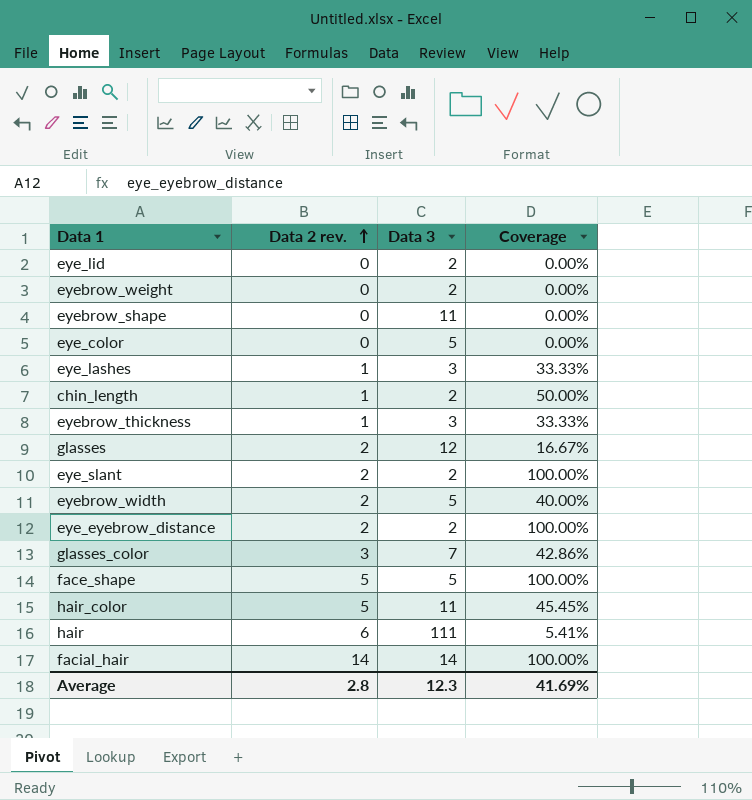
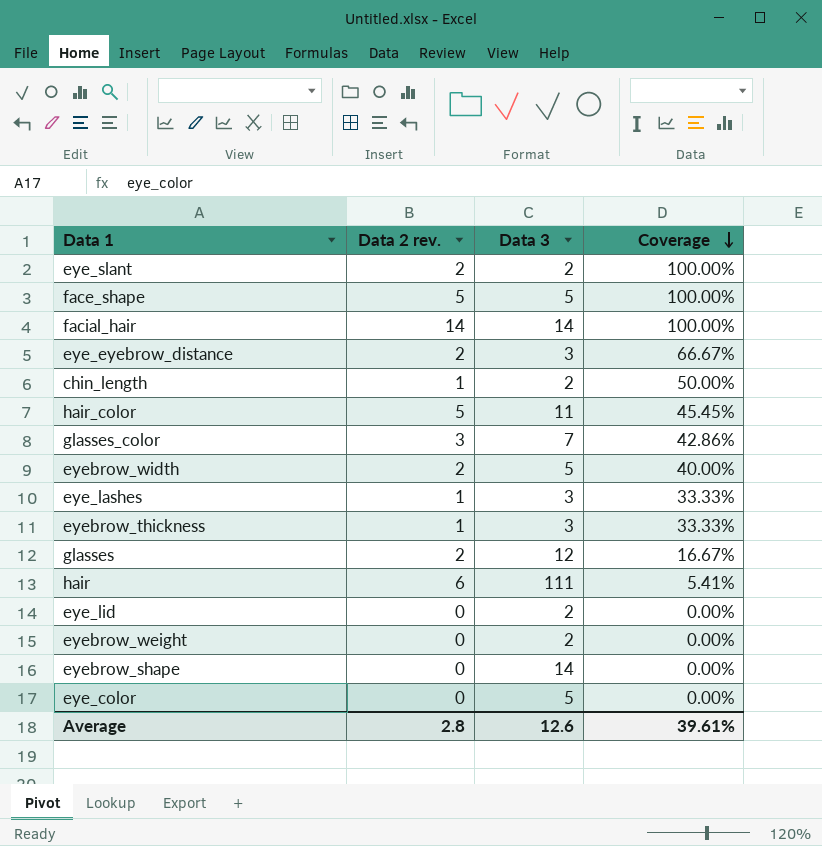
row order: Data 2 rev. ascending -> Coverage descending
eye_eyebrow_distance | Data 3: 2 -> 3
eye_eyebrow_distance | Coverage: 100.00% -> 66.67%
eyebrow_shape | Data 3: 11 -> 14
Average | Data 3: 12.3 -> 12.6
Average | Coverage: 41.69% -> 39.61%

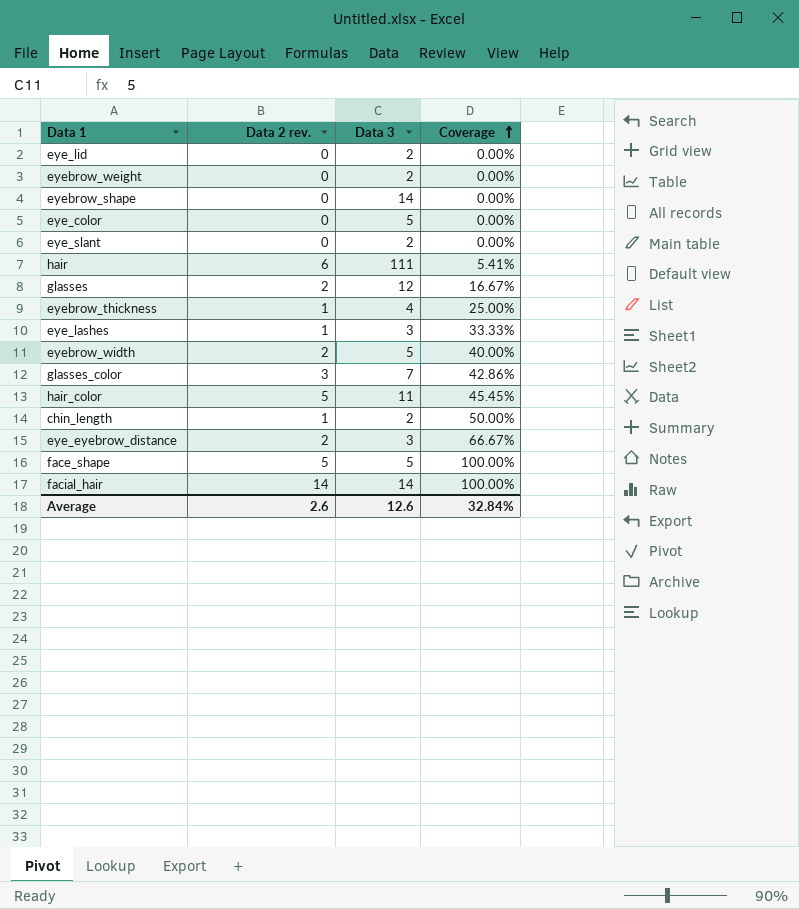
row order: Coverage descending -> Coverage ascending
eye_slant | Data 2 rev.: 2 -> 0
eye_slant | Coverage: 100.00% -> 0.00%
eyebrow_thickness | Data 3: 3 -> 4
eyebrow_thickness | Coverage: 33.33% -> 25.00%
Average | Data 2 rev.: 2.8 -> 2.6
Average | Coverage: 39.61% -> 32.84%

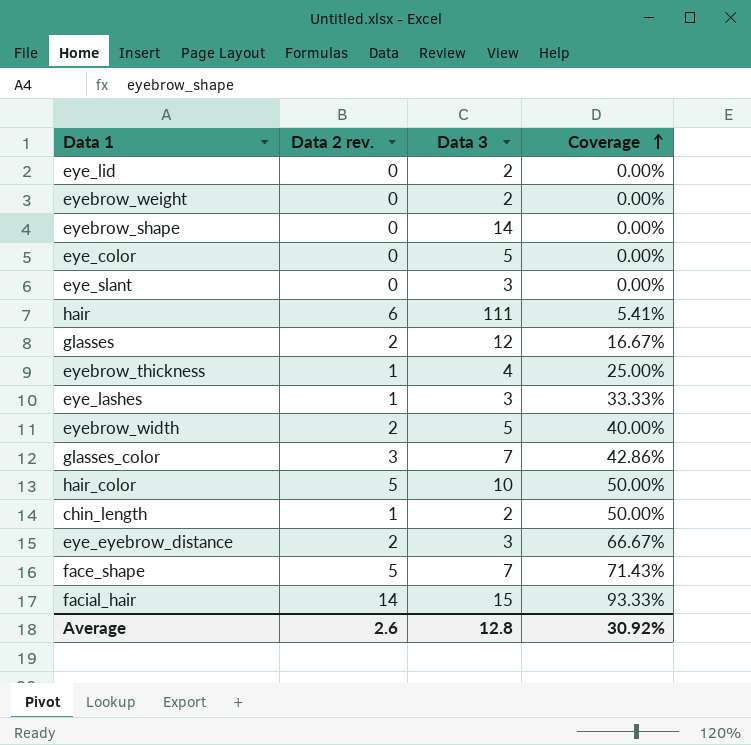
eye_slant | Data 3: 2 -> 3
hair_color | Data 3: 11 -> 10
hair_color | Coverage: 45.45% -> 50.00%
face_shape | Data 3: 5 -> 7
face_shape | Coverage: 100.00% -> 71.43%
facial_hair | Data 3: 14 -> 15
facial_hair | Coverage: 100.00% -> 93.33%
Average | Data 3: 12.6 -> 12.8
Average | Coverage: 32.84% -> 30.92%

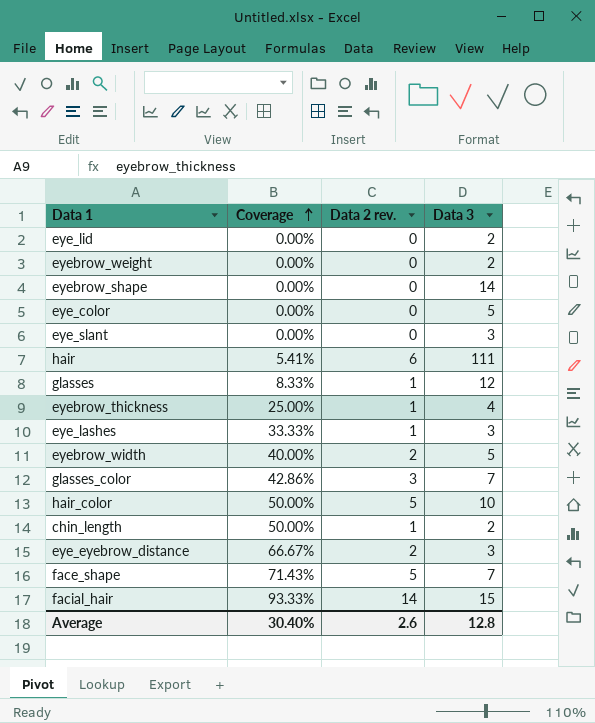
column Coverage | position: 4 -> 2
glasses | Coverage: 16.67% -> 8.33%
glasses | Data 2 rev.: 2 -> 1
Average | Coverage: 30.92% -> 30.40%

